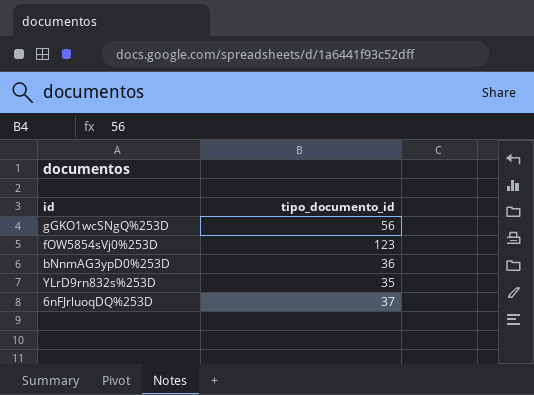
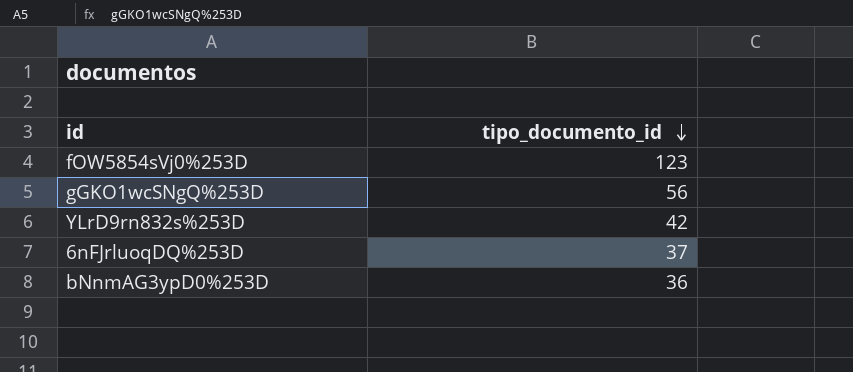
row order: none -> tipo_documento_id descending
YLrD9rn832s%253D | tipo_documento_id: 35 -> 42

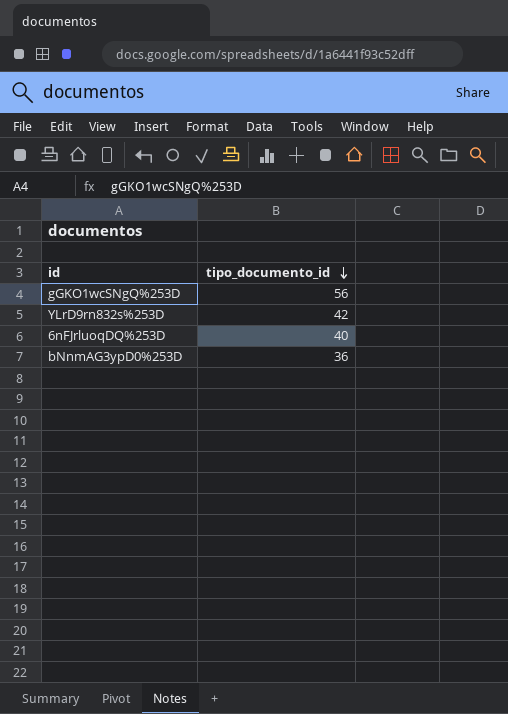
row fOW5854sVj0%253D: 123 -> none
6nFJrluoqDQ%253D | tipo_documento_id: 37 -> 40

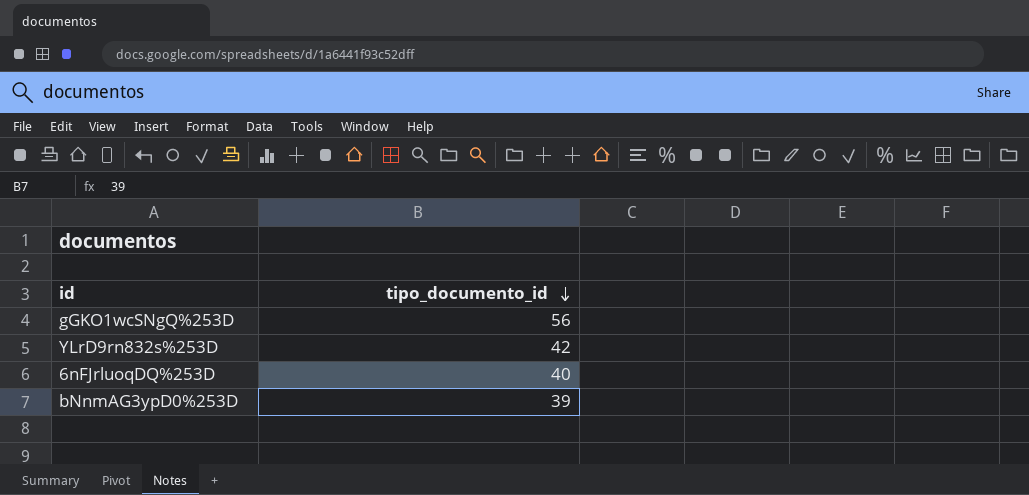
bNnmAG3ypD0%253D | tipo_documento_id: 36 -> 39

